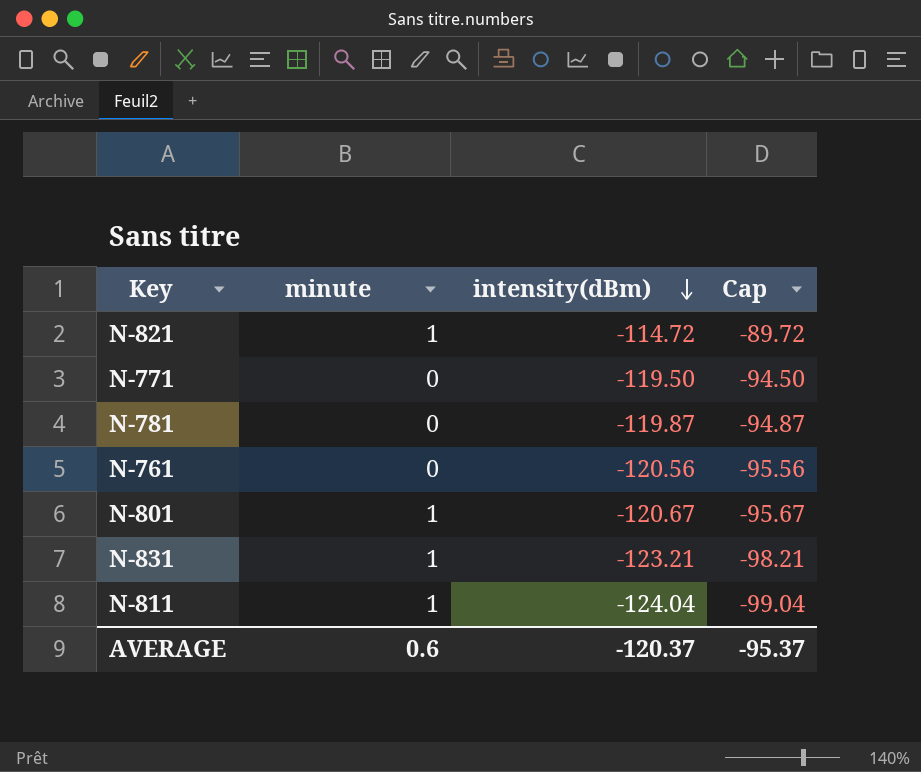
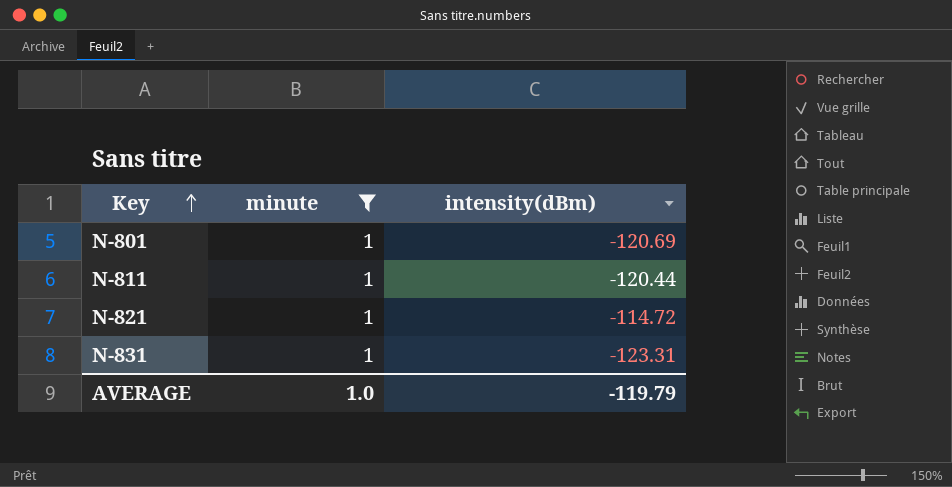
filter: none -> minute = 1
row order: intensity(dBm) descending -> Key ascending
column Cap | formula: [intensity(dBm)] + 25 -> none
N-801 | intensity(dBm): -120.67 -> -120.69
N-811 | intensity(dBm): -124.04 -> -120.44
N-831 | intensity(dBm): -123.21 -> -123.31
AVERAGE | minute: 0.6 -> 1.0
AVERAGE | intensity(dBm): -120.37 -> -119.79

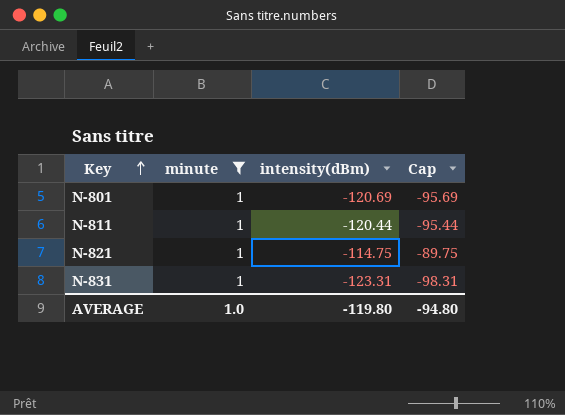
column Cap | formula: none -> [intensity(dBm)] + 25
N-821 | intensity(dBm): -114.72 -> -114.75
AVERAGE | intensity(dBm): -119.79 -> -119.80

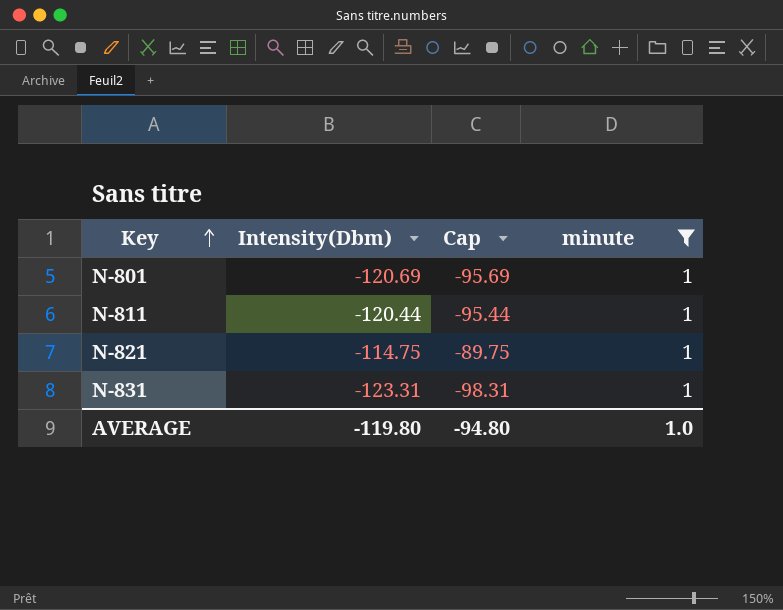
column name: intensity(dBm) -> Intensity(Dbm)
column minute | position: 2 -> 4

